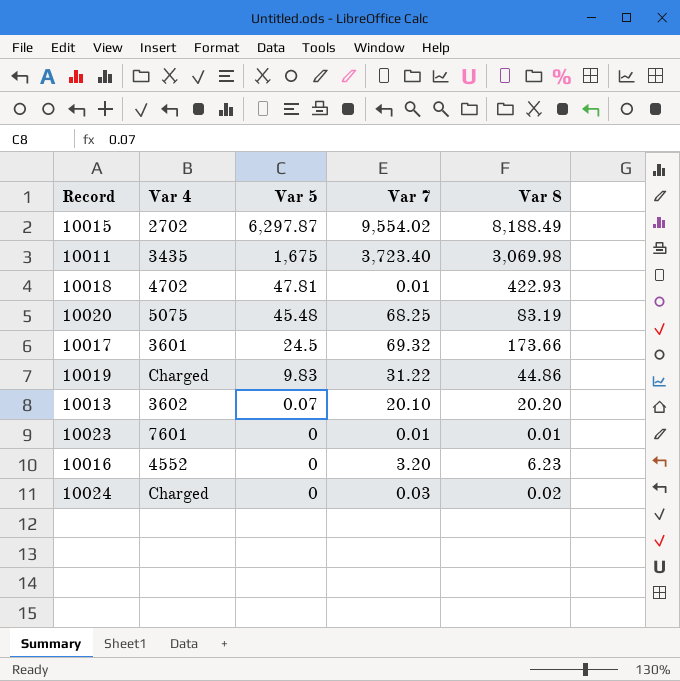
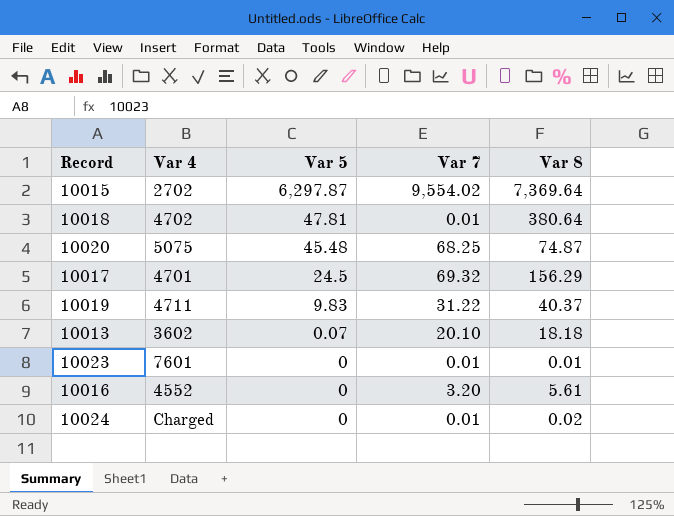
row 10011: 3435 | 1,675 | 3,723.40 | 3,069.98 -> none
10015 | Var 8: 8,188.49 -> 7,369.64
10018 | Var 8: 422.93 -> 380.64
10020 | Var 8: 83.19 -> 74.87
10017 | Var 4: 3601 -> 4701
10017 | Var 8: 173.66 -> 156.29
10019 | Var 4: Charged -> 4711
10019 | Var 8: 44.86 -> 40.37
10013 | Var 8: 20.20 -> 18.18
10016 | Var 8: 6.23 -> 5.61
10024 | Var 7: 0.03 -> 0.01

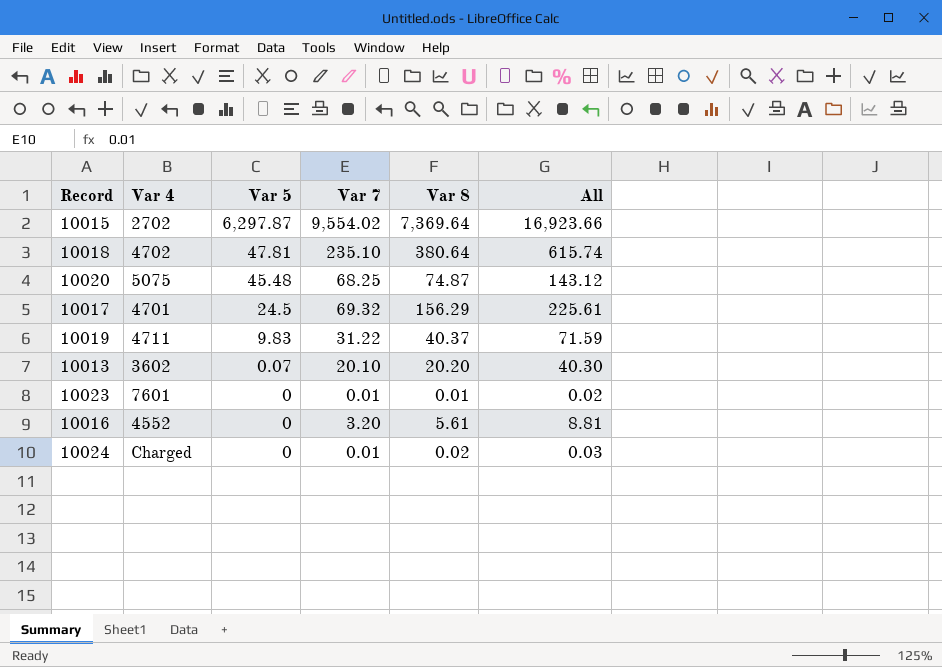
column All | formula: none -> [Var 7] + [Var 8]
10018 | Var 7: 0.01 -> 235.10
10013 | Var 8: 18.18 -> 20.20

